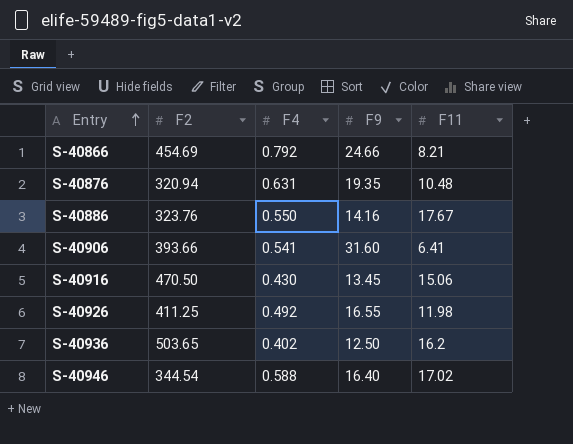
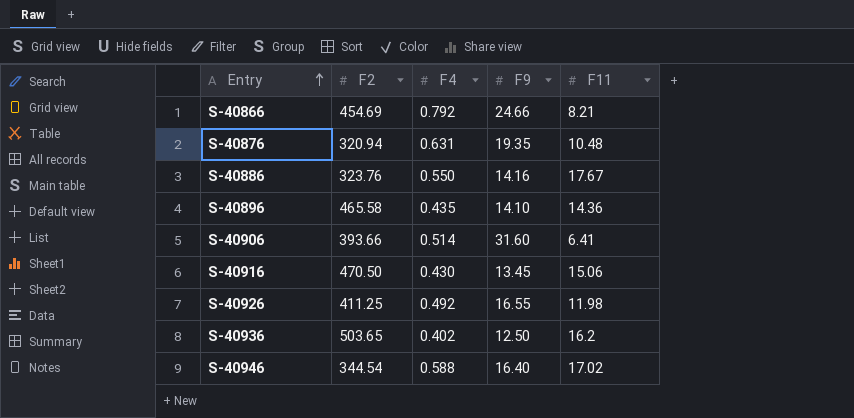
row S-40896: none -> 465.58 | 0.435 | 14.10 | 14.36
S-40906 | F4: 0.541 -> 0.514

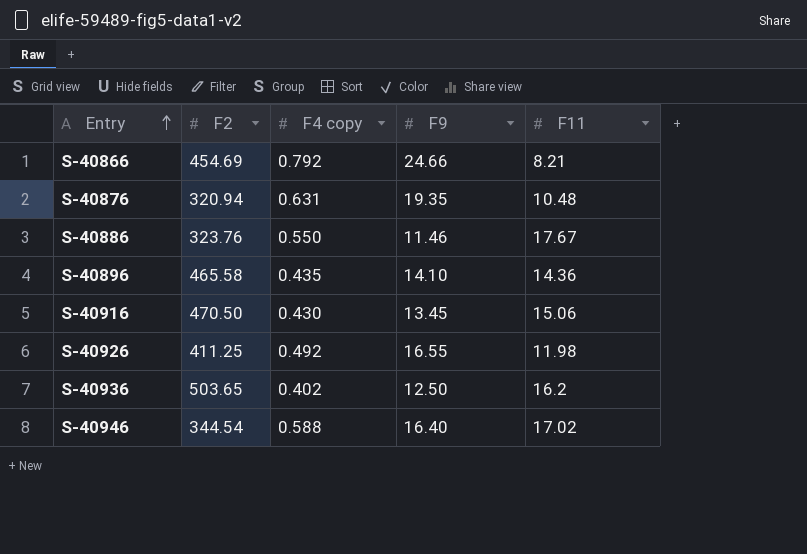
column name: F4 -> F4 copy
row S-40906: 393.66 | 0.514 | 31.60 | 6.41 -> none
S-40886 | F9: 14.16 -> 11.46

